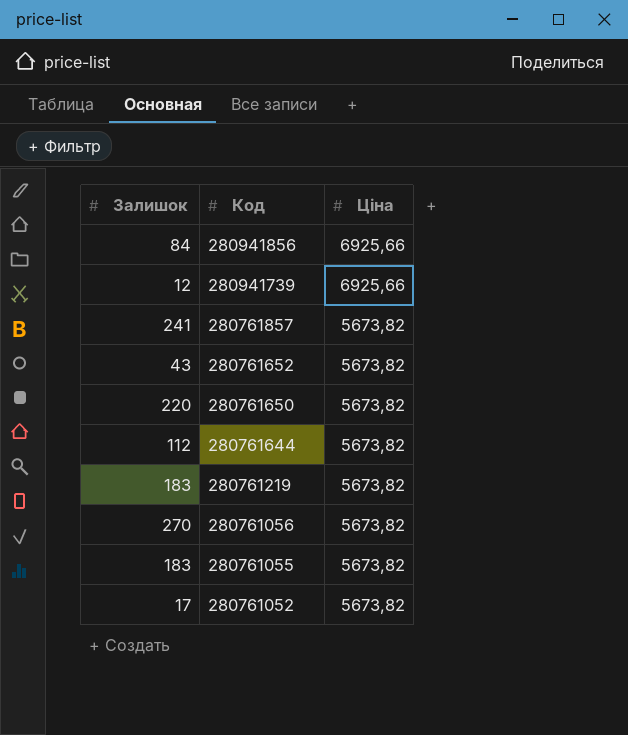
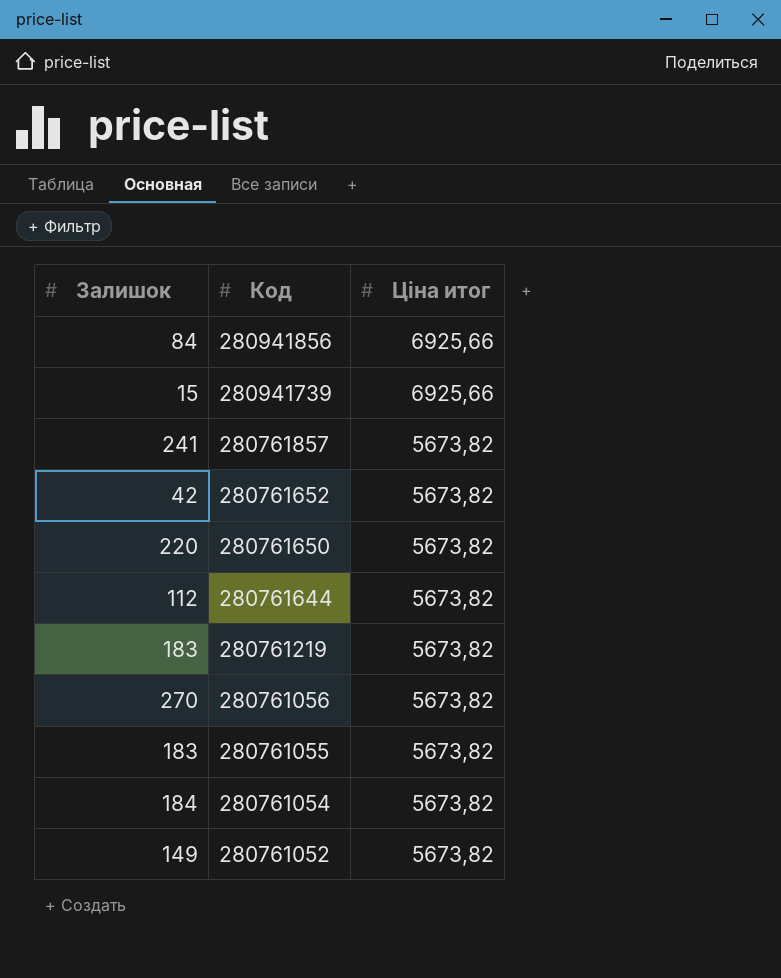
column name: Ціна -> Ціна итог
280941739 | Залишок: 12 -> 15
280761652 | Залишок: 43 -> 42
row 280761054: none -> 184 | 5673,82
280761052 | Залишок: 17 -> 149

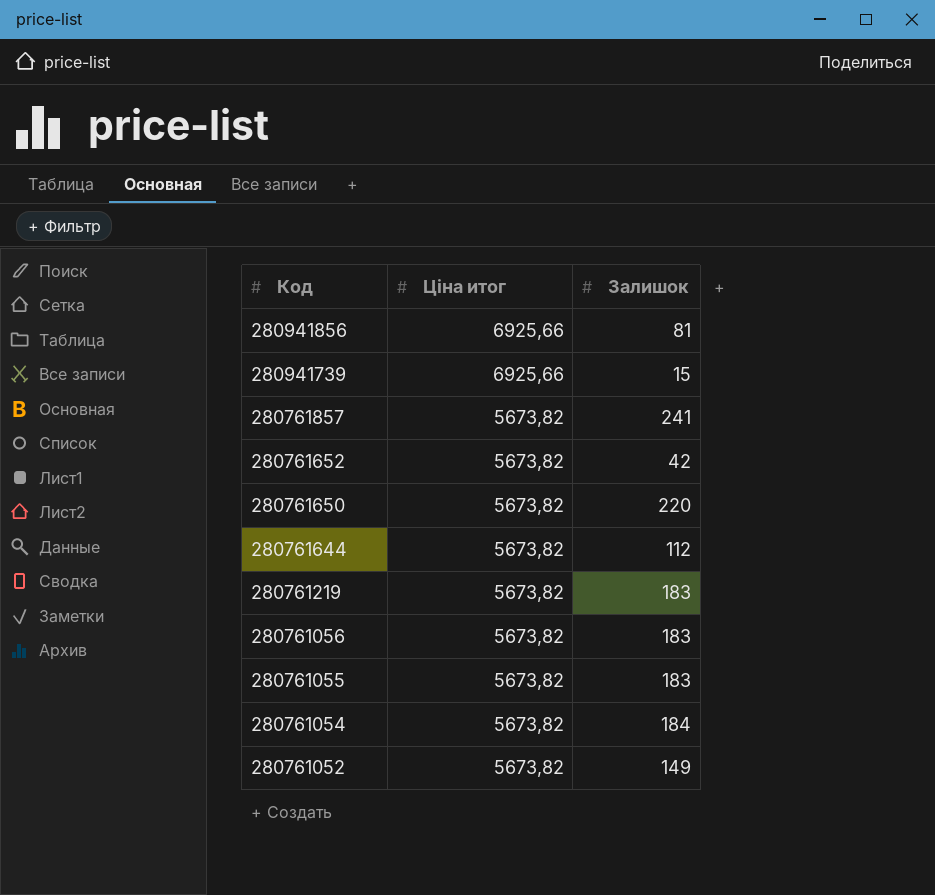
column Залишок | position: 1 -> 3
280941856 | Залишок: 84 -> 81
280761056 | Залишок: 270 -> 183

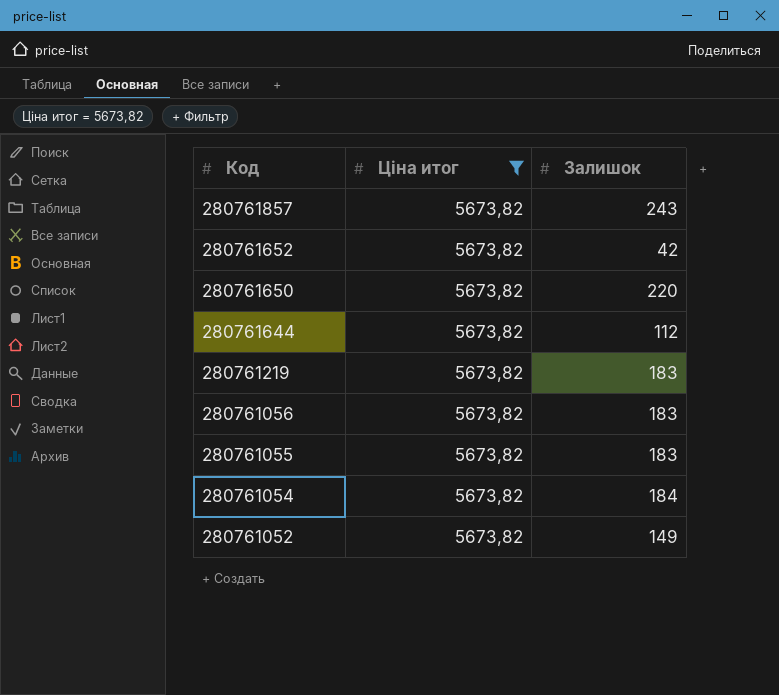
filter: none -> Ціна итог = 5673,82
280761857 | Залишок: 241 -> 243

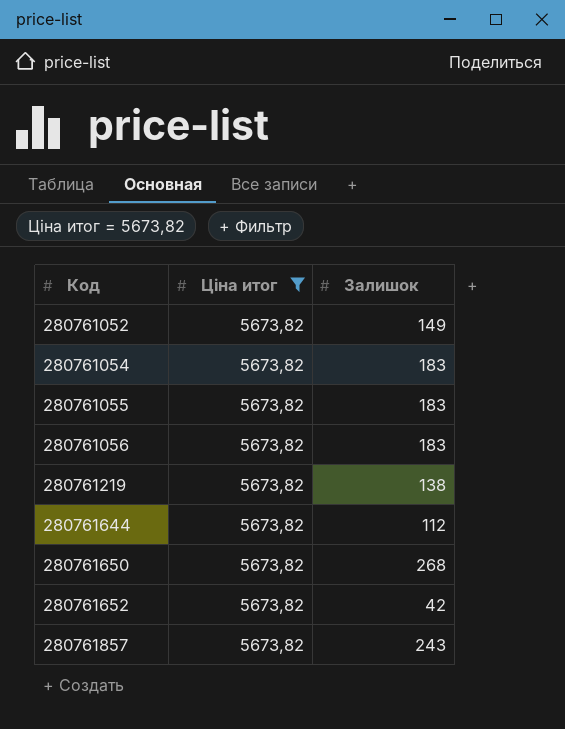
row order: Код descending -> Код ascending
280761054 | Залишок: 184 -> 183
280761219 | Залишок: 183 -> 138
280761650 | Залишок: 220 -> 268

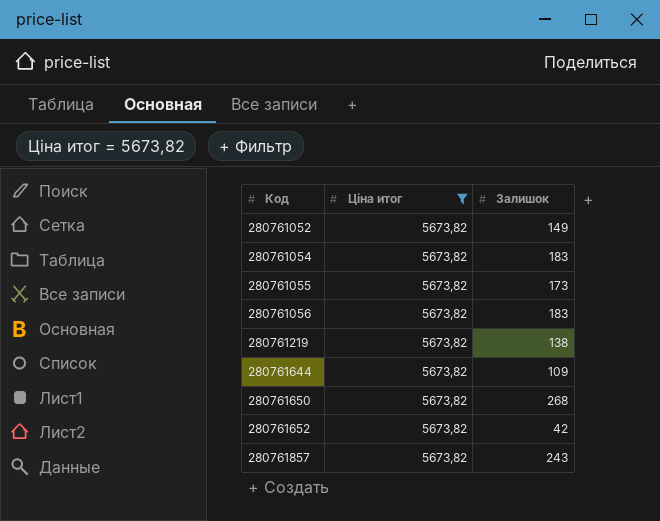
280761055 | Залишок: 183 -> 173
280761644 | Залишок: 112 -> 109

